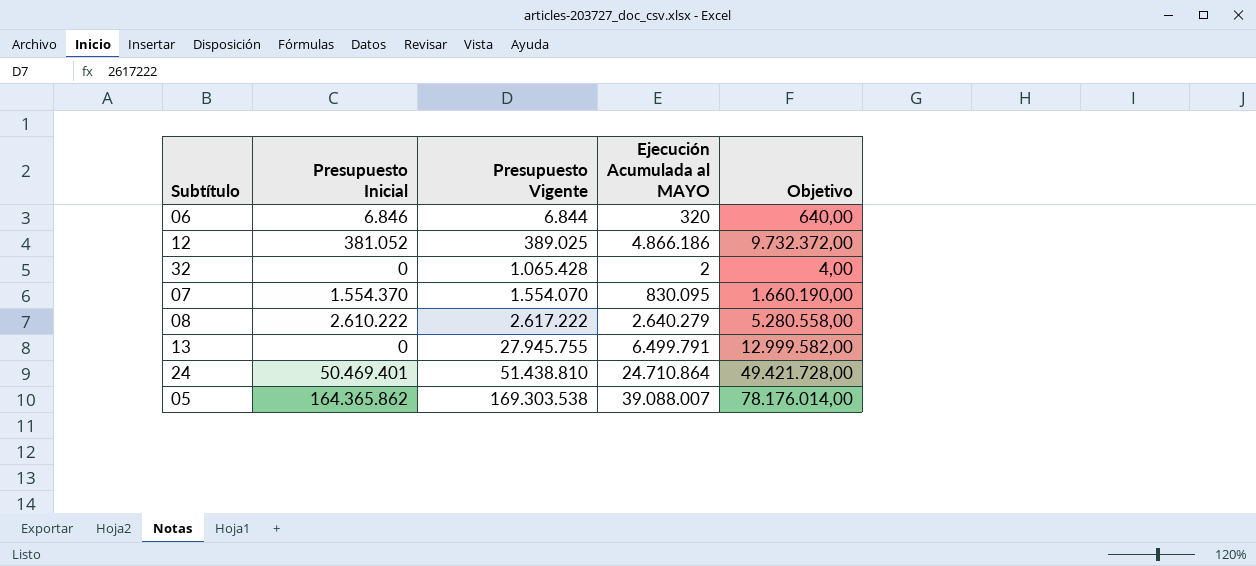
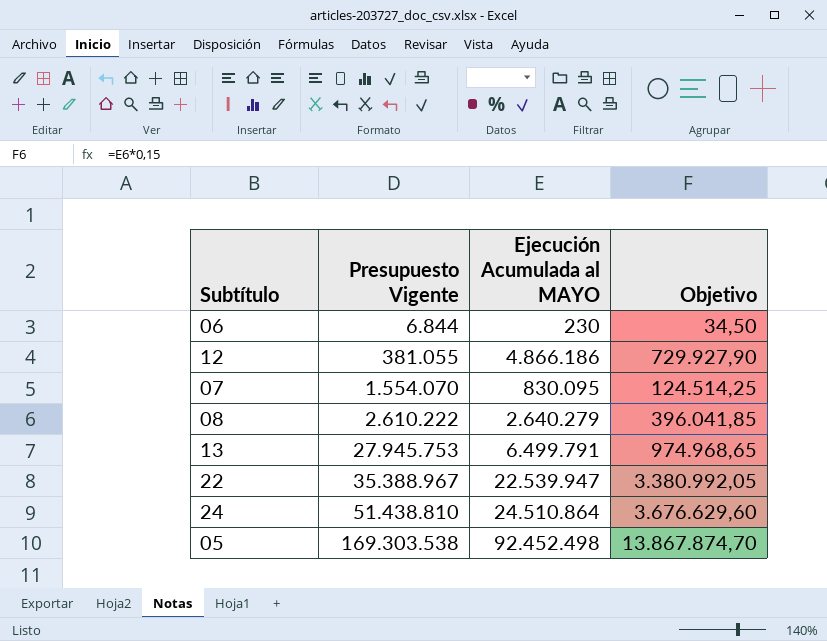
column Presupuesto Inicial | position: 2 -> none
column Objetivo | formula: [Ejecución Acumulada al MAYO] * 2 -> [Ejecución Acumulada al MAYO] * 0,15
row 32: 0 | 1.065.428 | 2 | 4,00 -> none
06 | Ejecución Acumulada al MAYO: 320 -> 230
12 | Presupuesto Vigente: 389.025 -> 381.055
08 | Presupuesto Vigente: 2.617.222 -> 2.610.222
13 | Presupuesto Vigente: 27.945.755 -> 27.945.753
row 22: none -> 35.388.967 | 22.539.947 | 3.380.992,05
24 | Ejecución Acumulada al MAYO: 24.710.864 -> 24.510.864
05 | Ejecución Acumulada al MAYO: 39.088.007 -> 92.452.498

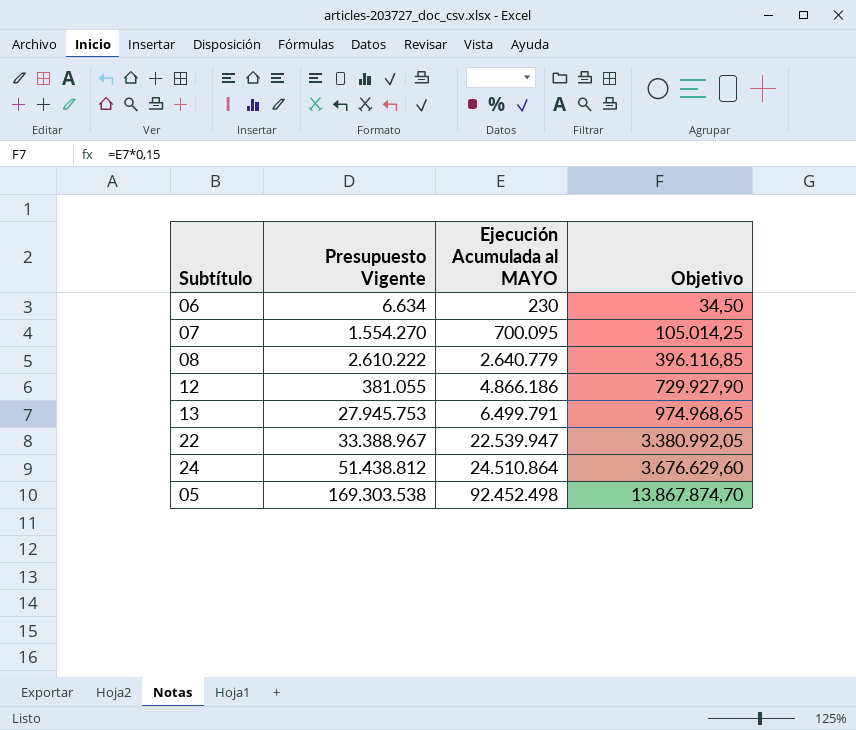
row order: Presupuesto Vigente ascending -> Ejecución Acumulada al MAYO ascending
06 | Presupuesto Vigente: 6.844 -> 6.634
07 | Presupuesto Vigente: 1.554.070 -> 1.554.270
07 | Ejecución Acumulada al MAYO: 830.095 -> 700.095
07 | Objetivo: 124.514,25 -> 105.014,25
08 | Ejecución Acumulada al MAYO: 2.640.279 -> 2.640.779
08 | Objetivo: 396.041,85 -> 396.116,85
22 | Presupuesto Vigente: 35.388.967 -> 33.388.967
24 | Presupuesto Vigente: 51.438.810 -> 51.438.812

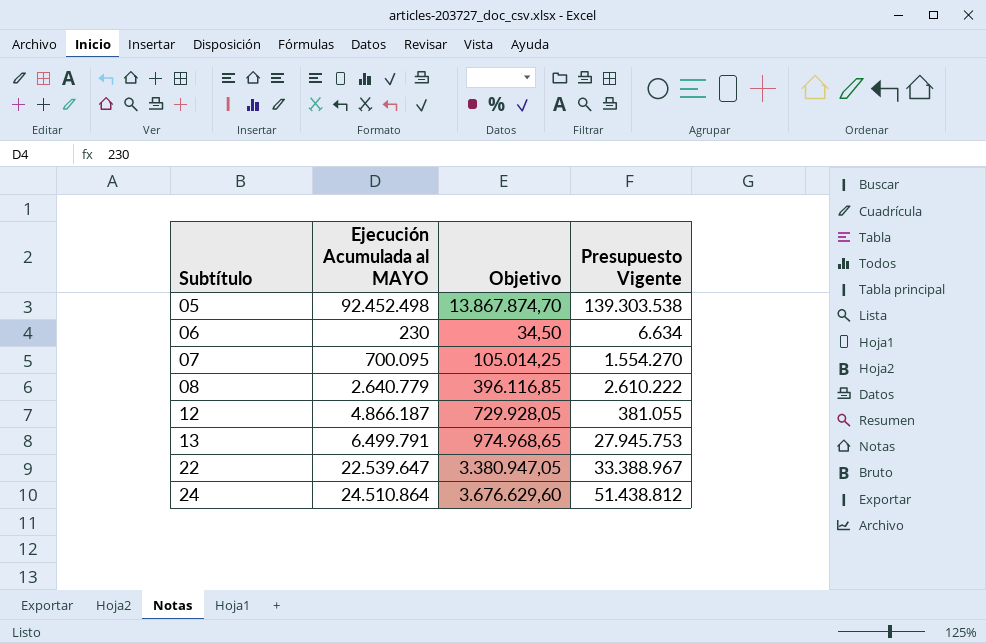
row order: Ejecución Acumulada al MAYO ascending -> Subtítulo ascending
column Presupuesto Vigente | position: 2 -> 4
05 | Presupuesto Vigente: 169.303.538 -> 139.303.538
12 | Ejecución Acumulada al MAYO: 4.866.186 -> 4.866.187
12 | Objetivo: 729.927,90 -> 729.928,05
22 | Ejecución Acumulada al MAYO: 22.539.947 -> 22.539.647
22 | Objetivo: 3.380.992,05 -> 3.380.947,05

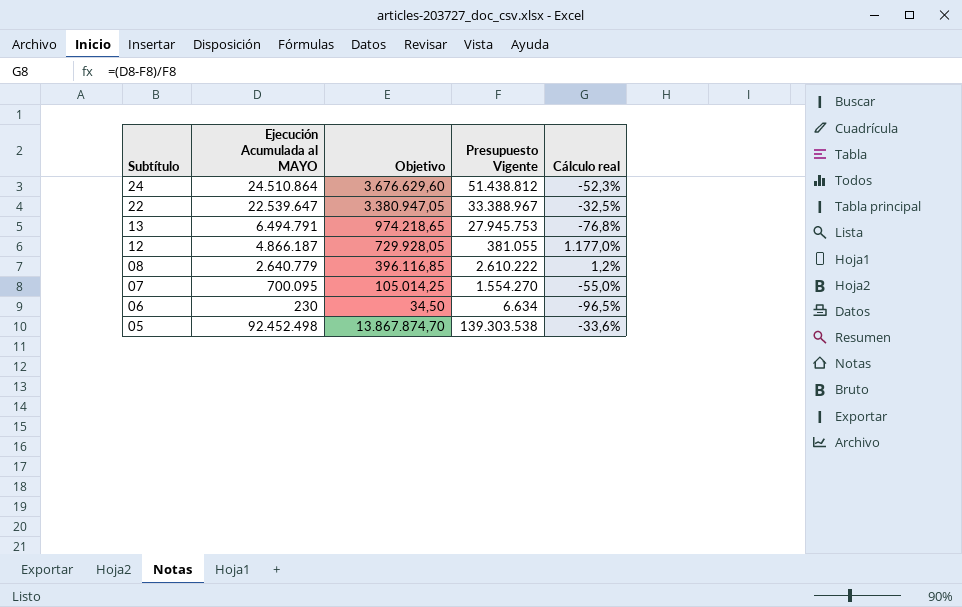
row order: Subtítulo ascending -> Subtítulo descending
column Cálculo real | formula: none -> ([Ejecución Acumulada al MAYO] - [Presupuesto Vigente]) / [Presupuesto Vigente]
13 | Ejecución Acumulada al MAYO: 6.499.791 -> 6.494.791
13 | Objetivo: 974.968,65 -> 974.218,65

